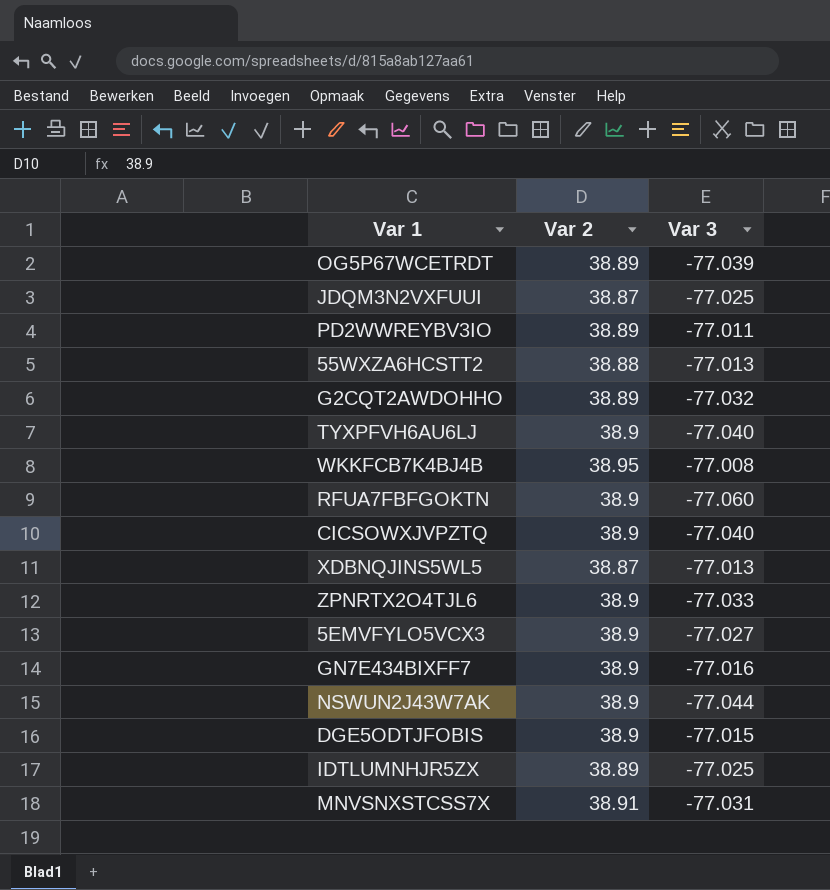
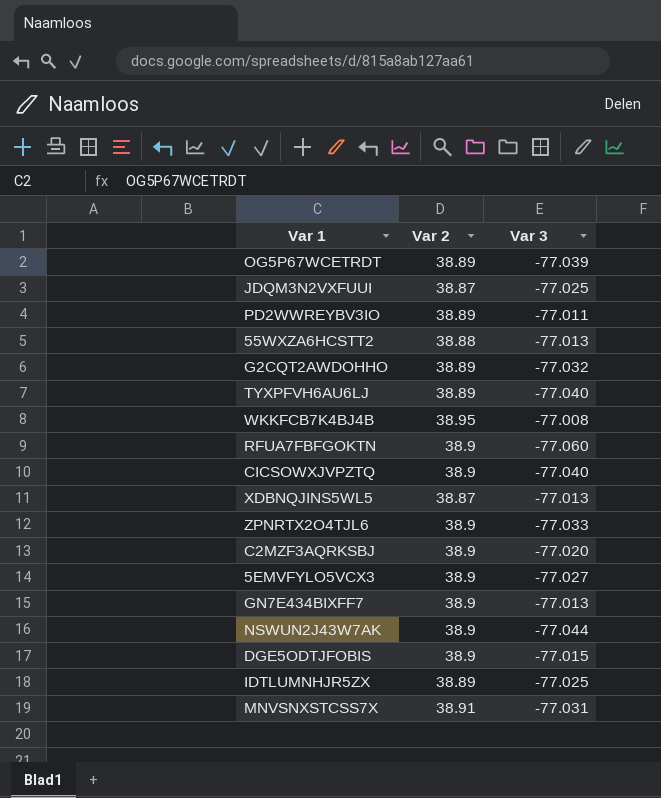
TYXPFVH6AU6LJ | Var 2: 38.9 -> 38.89
row C2MZF3AQRKSBJ: none -> 38.9 | -77.020
GN7E434BIXFF7 | Var 3: -77.016 -> -77.013

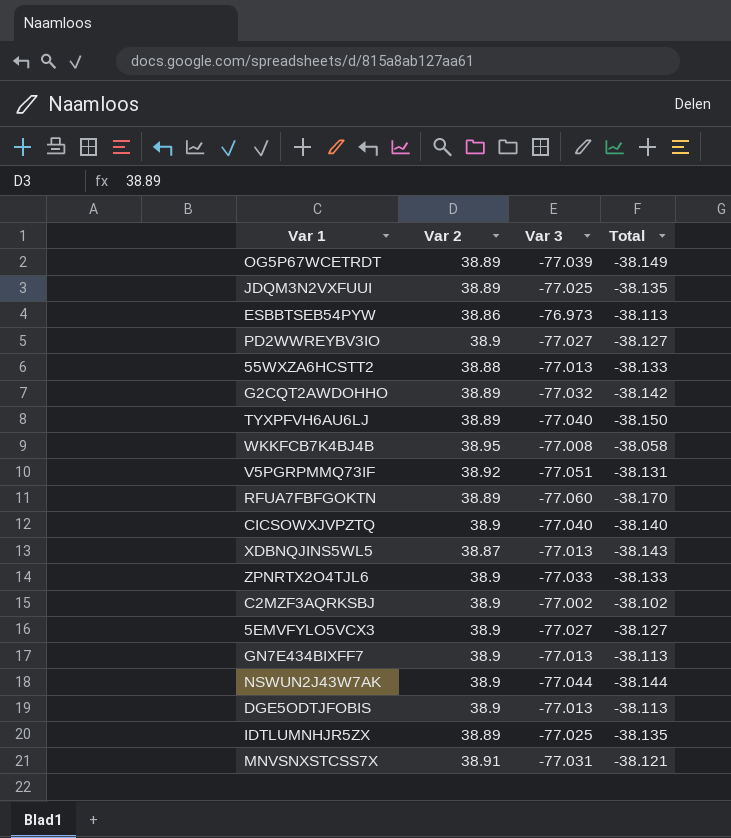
column Total | formula: none -> [Var 2] + [Var 3]
JDQM3N2VXFUUI | Var 2: 38.87 -> 38.89
row ESBBTSEB54PYW: none -> 38.86 | -76.973 | -38.113
PD2WWREYBV3IO | Var 2: 38.89 -> 38.9
PD2WWREYBV3IO | Var 3: -77.011 -> -77.027
row V5PGRPMMQ73IF: none -> 38.92 | -77.051 | -38.131
RFUA7FBFGOKTN | Var 2: 38.9 -> 38.89
C2MZF3AQRKSBJ | Var 3: -77.020 -> -77.002
DGE5ODTJFOBIS | Var 3: -77.015 -> -77.013

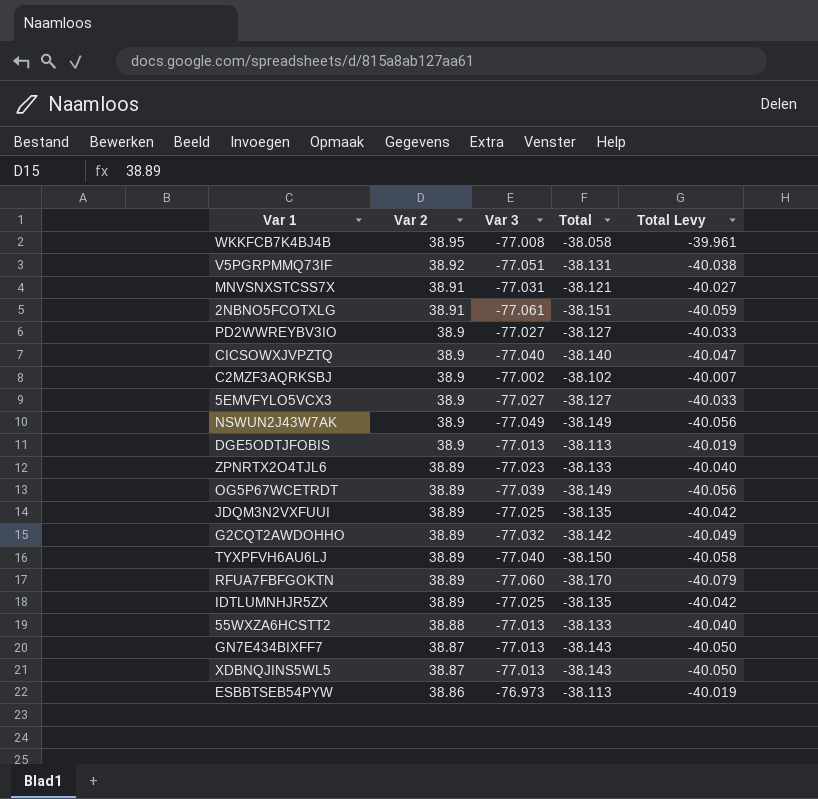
row order: none -> Var 2 descending
column Total Levy | formula: none -> [Total] * 1.05
row 2NBNO5FCOTXLG: none -> 38.91 | -77.061 | -38.151 | -40.059
NSWUN2J43W7AK | Var 3: -77.044 -> -77.049
NSWUN2J43W7AK | Total: -38.144 -> -38.149
ZPNRTX2O4TJL6 | Var 2: 38.9 -> 38.89
ZPNRTX2O4TJL6 | Var 3: -77.033 -> -77.023
GN7E434BIXFF7 | Var 2: 38.9 -> 38.87
GN7E434BIXFF7 | Total: -38.113 -> -38.143

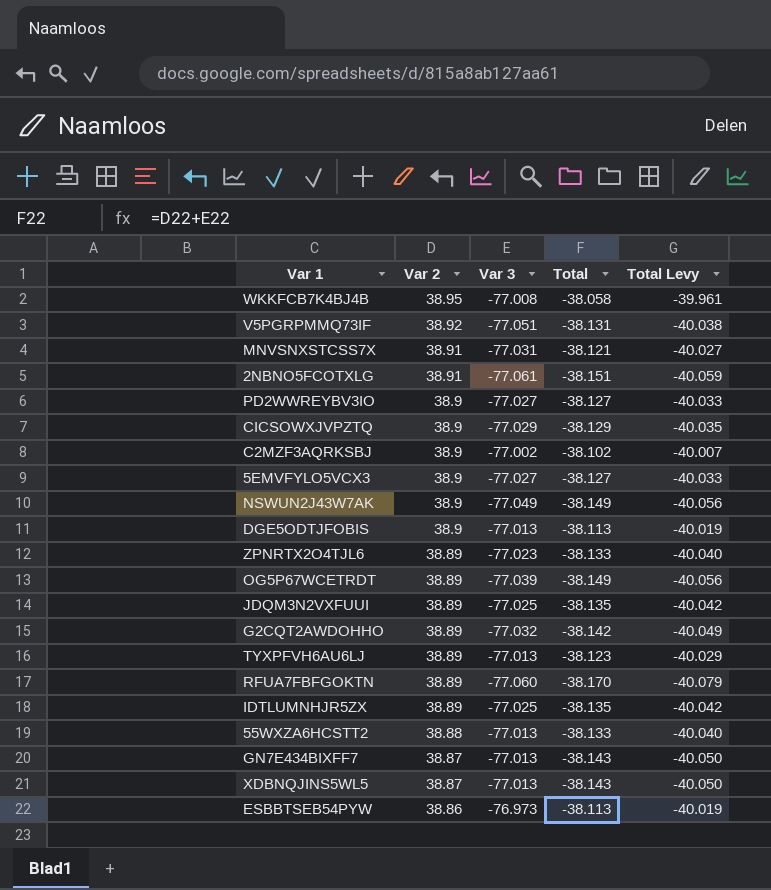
CICSOWXJVPZTQ | Var 3: -77.040 -> -77.029
CICSOWXJVPZTQ | Total: -38.140 -> -38.129
CICSOWXJVPZTQ | Total Levy: -40.047 -> -40.035
TYXPFVH6AU6LJ | Var 3: -77.040 -> -77.013
TYXPFVH6AU6LJ | Total: -38.150 -> -38.123
TYXPFVH6AU6LJ | Total Levy: -40.058 -> -40.029

